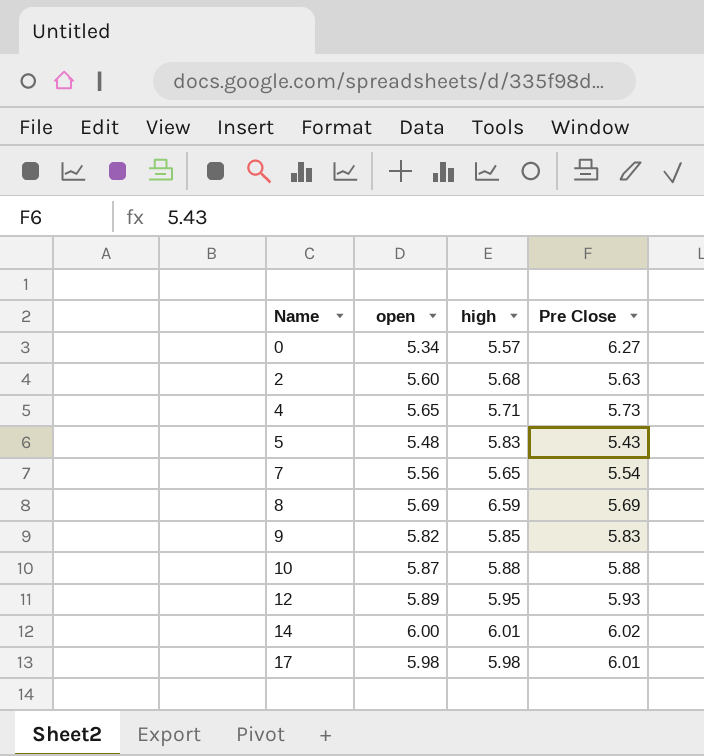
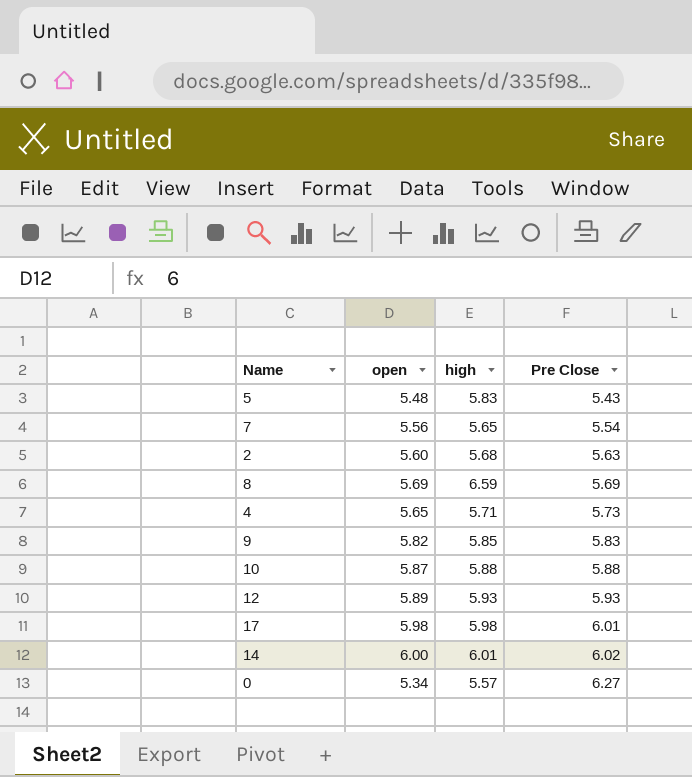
row order: Name ascending -> Pre Close ascending
12 | high: 5.95 -> 5.93

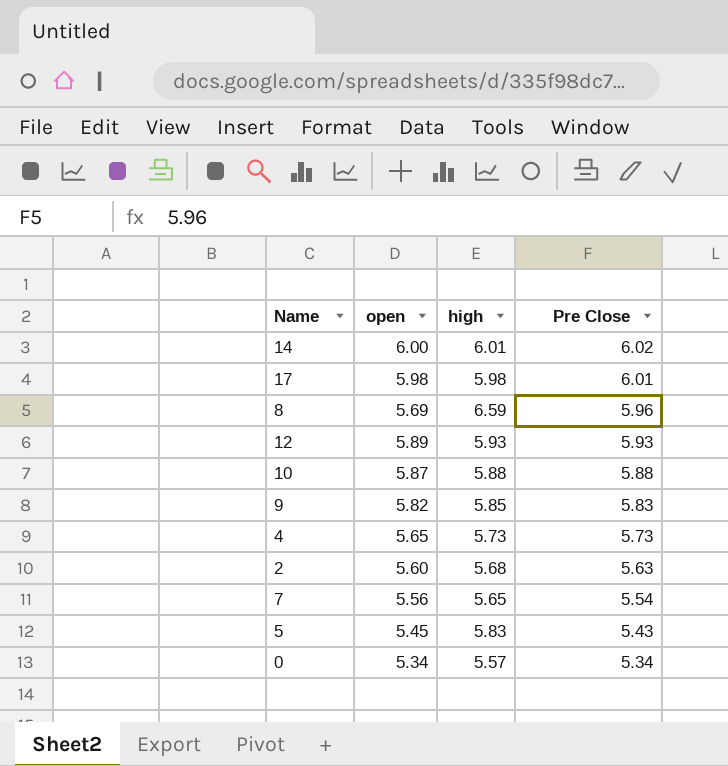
row order: Pre Close ascending -> Pre Close descending
8 | Pre Close: 5.69 -> 5.96
4 | high: 5.71 -> 5.73
5 | open: 5.48 -> 5.45
0 | Pre Close: 6.27 -> 5.34

